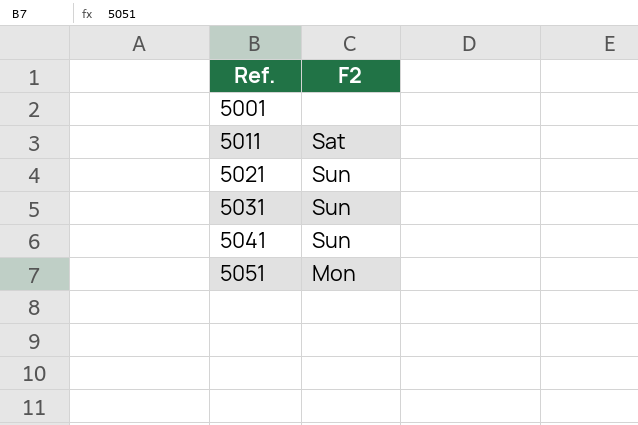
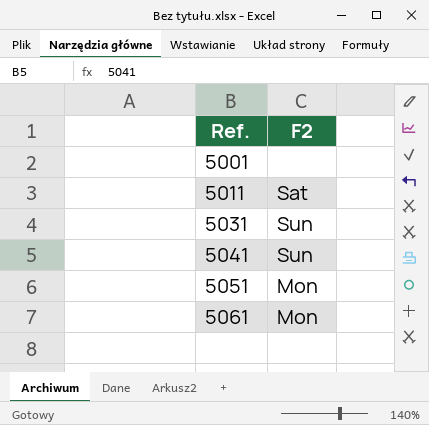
row 5021: Sun -> none
row 5061: none -> Mon

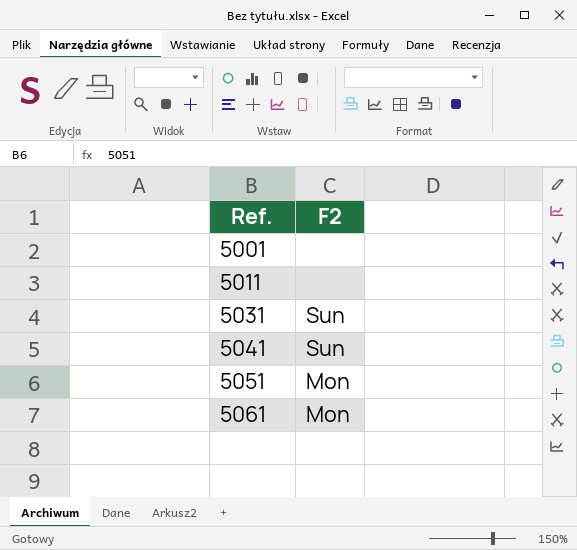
5011 | F2: Sat -> none

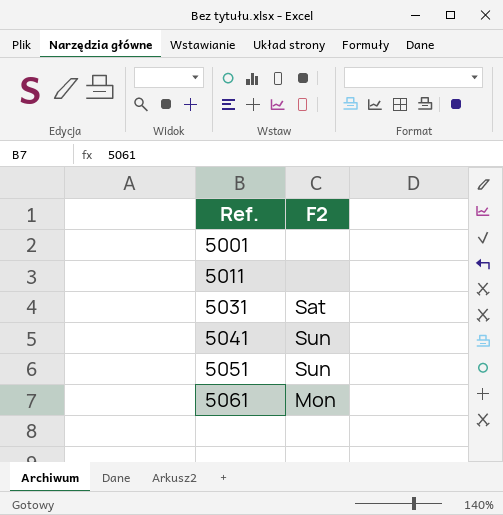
5031 | F2: Sun -> Sat
5051 | F2: Mon -> Sun

